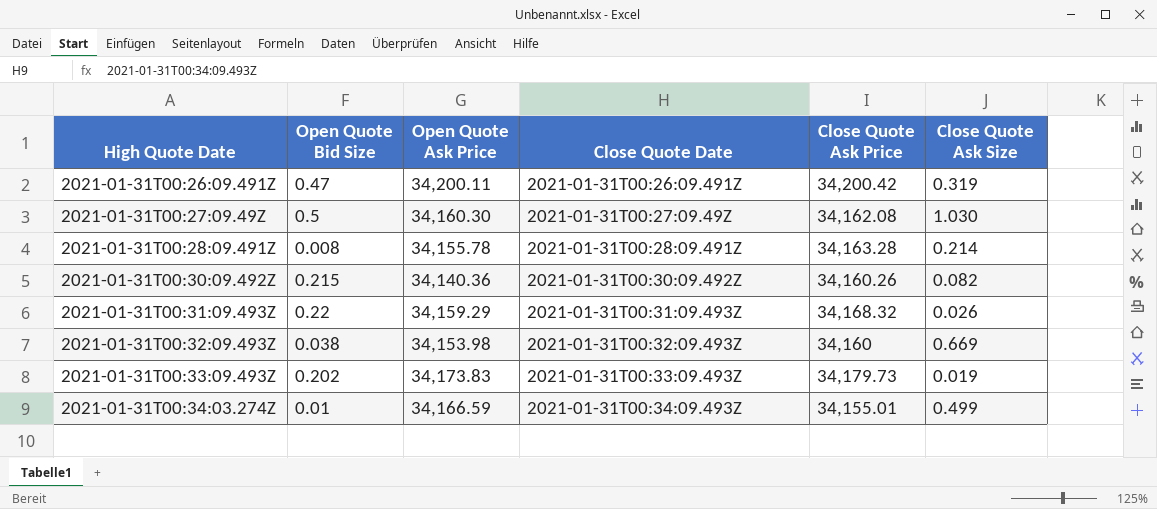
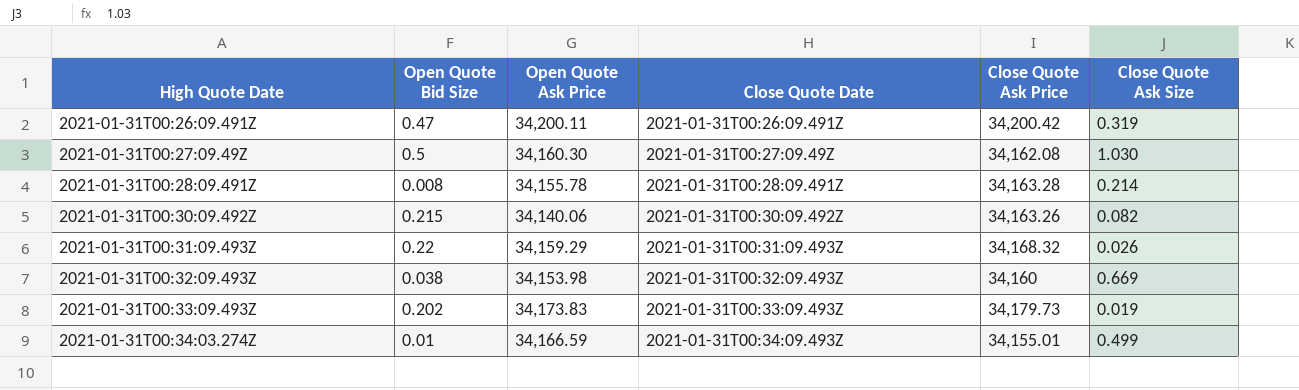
2021-01-31T00:30:09.492Z | Open Quote Ask Price: 34,140.36 -> 34,140.06
2021-01-31T00:30:09.492Z | Close Quote Ask Price: 34,160.26 -> 34,163.26

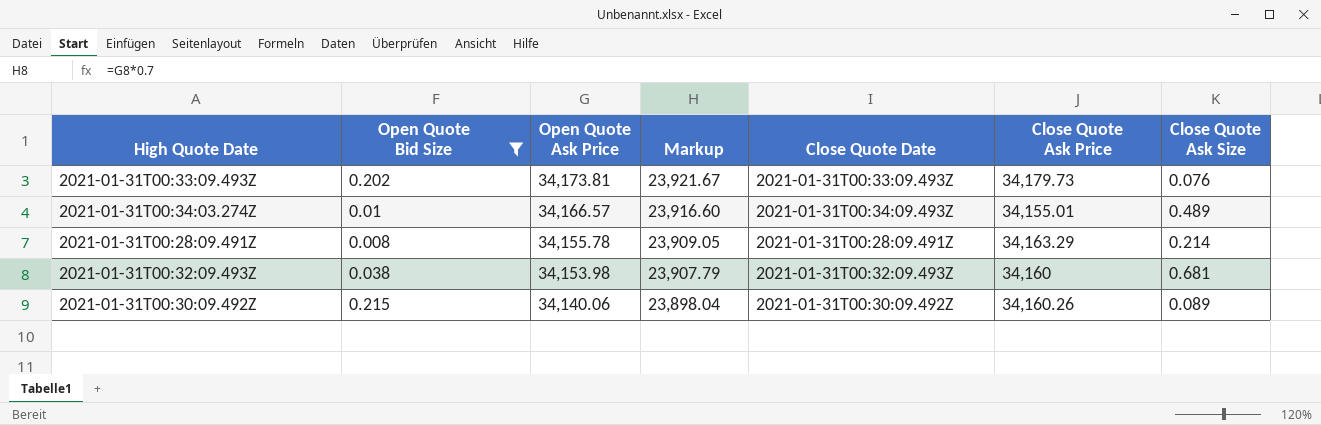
filter: none -> Open Quote Bid Size <= 0.215
row order: High Quote Date ascending -> Open Quote Ask Price descending
column Markup | formula: none -> [Open Quote Ask Price] * 0.7
2021-01-31T00:33:09.493Z | Open Quote Ask Price: 34,173.83 -> 34,173.81
2021-01-31T00:33:09.493Z | Close Quote Ask Size: 0.019 -> 0.076
2021-01-31T00:34:03.274Z | Open Quote Ask Price: 34,166.59 -> 34,166.57
2021-01-31T00:34:03.274Z | Close Quote Ask Size: 0.499 -> 0.489
2021-01-31T00:28:09.491Z | Close Quote Ask Price: 34,163.28 -> 34,163.29
2021-01-31T00:32:09.493Z | Close Quote Ask Size: 0.669 -> 0.681
2021-01-31T00:30:09.492Z | Close Quote Ask Price: 34,163.26 -> 34,160.26
2021-01-31T00:30:09.492Z | Close Quote Ask Size: 0.082 -> 0.089

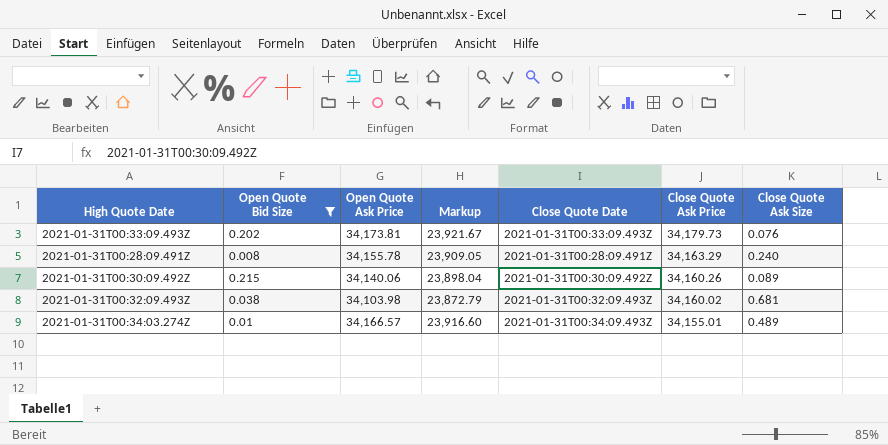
row order: Open Quote Ask Price descending -> Close Quote Ask Price descending
2021-01-31T00:28:09.491Z | Close Quote Ask Size: 0.214 -> 0.240
2021-01-31T00:32:09.493Z | Open Quote Ask Price: 34,153.98 -> 34,103.98
2021-01-31T00:32:09.493Z | Markup: 23,907.79 -> 23,872.79
2021-01-31T00:32:09.493Z | Close Quote Ask Price: 34,160 -> 34,160.02

